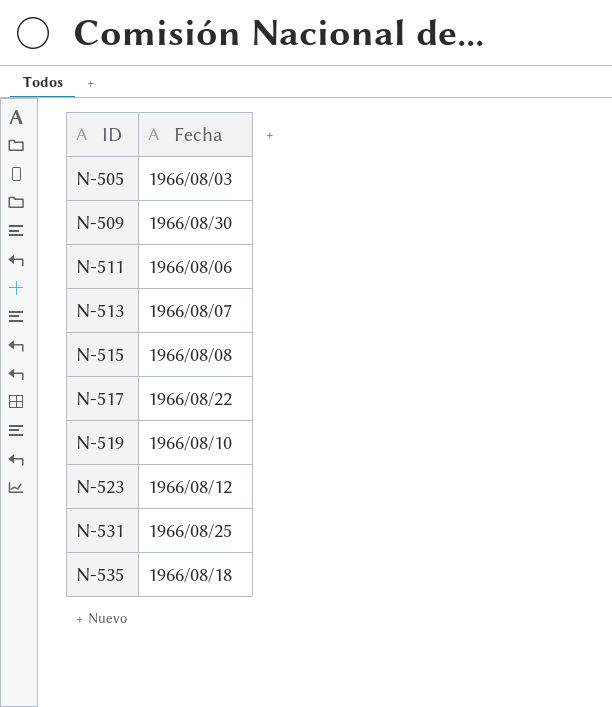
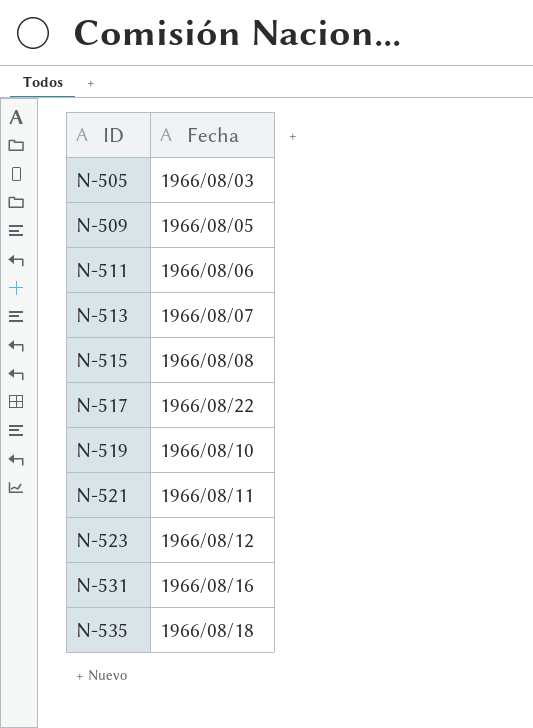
N-509 | Fecha: 1966/08/30 -> 1966/08/05
row N-521: none -> 1966/08/11
N-531 | Fecha: 1966/08/25 -> 1966/08/16

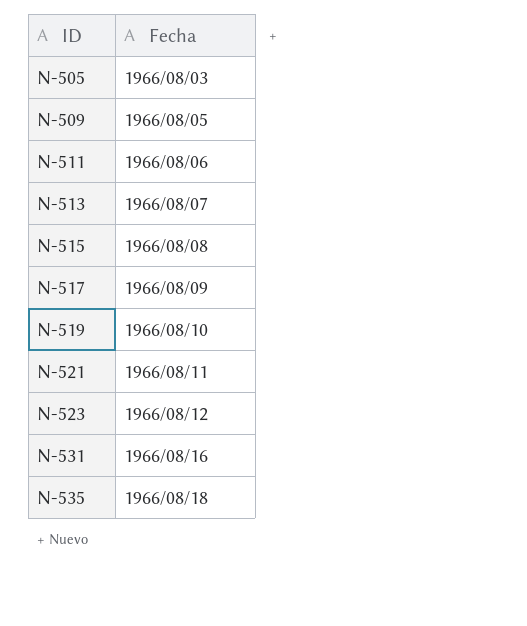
N-517 | Fecha: 1966/08/22 -> 1966/08/09

